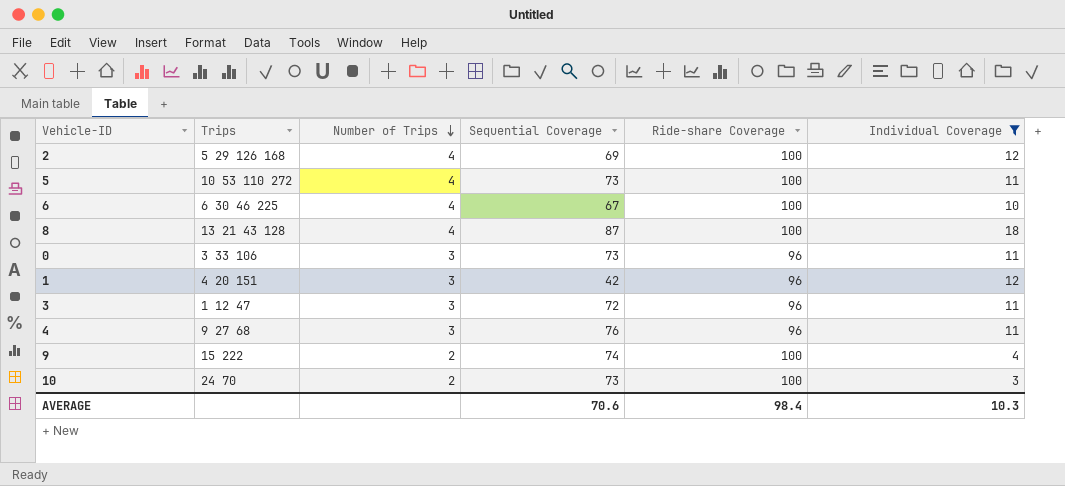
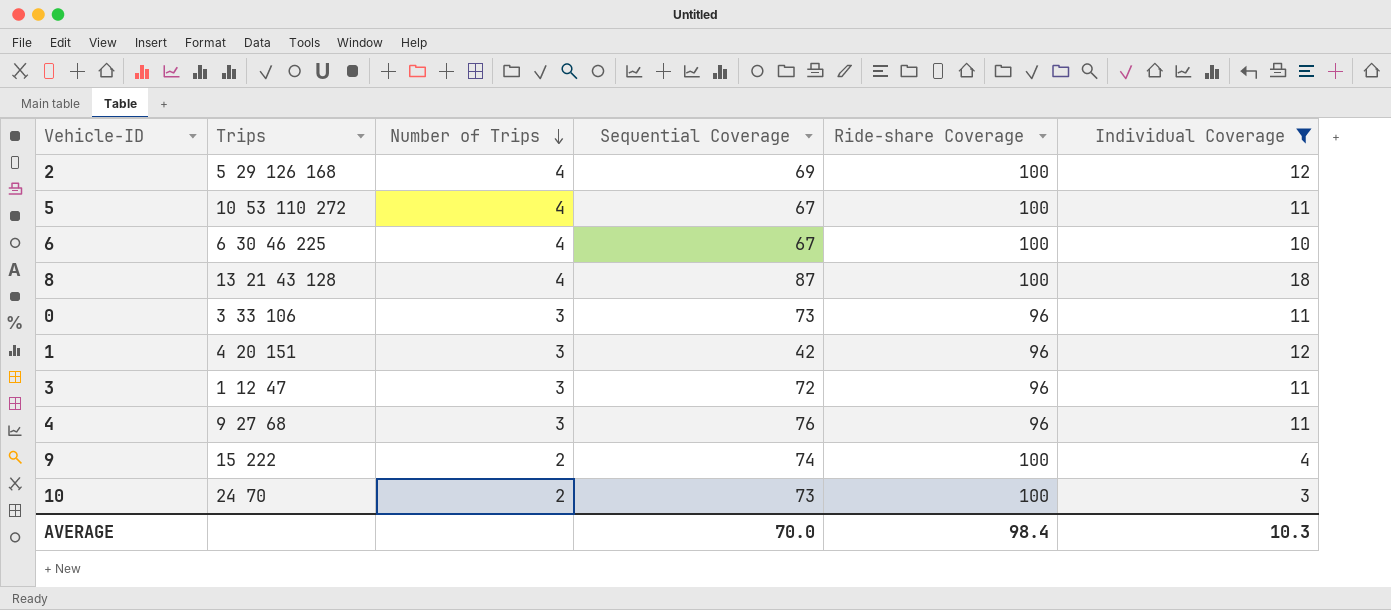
5 | Sequential Coverage: 73 -> 67
AVERAGE | Sequential Coverage: 70.6 -> 70.0

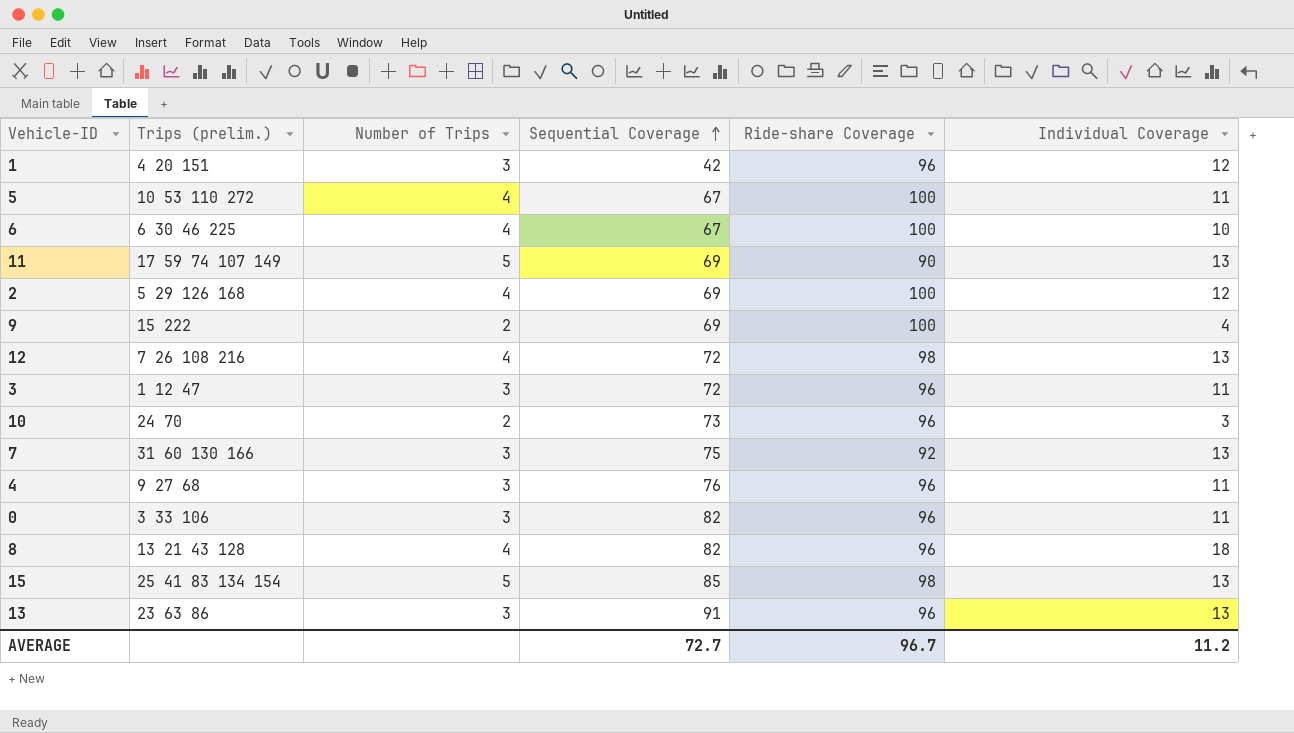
filter: Individual Coverage != 13 -> none
row order: Number of Trips descending -> Sequential Coverage ascending
column name: Trips -> Trips (prelim.)
9 | Sequential Coverage: 74 -> 69
10 | Ride-share Coverage: 100 -> 96
0 | Sequential Coverage: 73 -> 82
8 | Sequential Coverage: 87 -> 82
8 | Ride-share Coverage: 100 -> 96
AVERAGE | Sequential Coverage: 70.0 -> 72.7
AVERAGE | Ride-share Coverage: 98.4 -> 96.7
AVERAGE | Individual Coverage: 10.3 -> 11.2

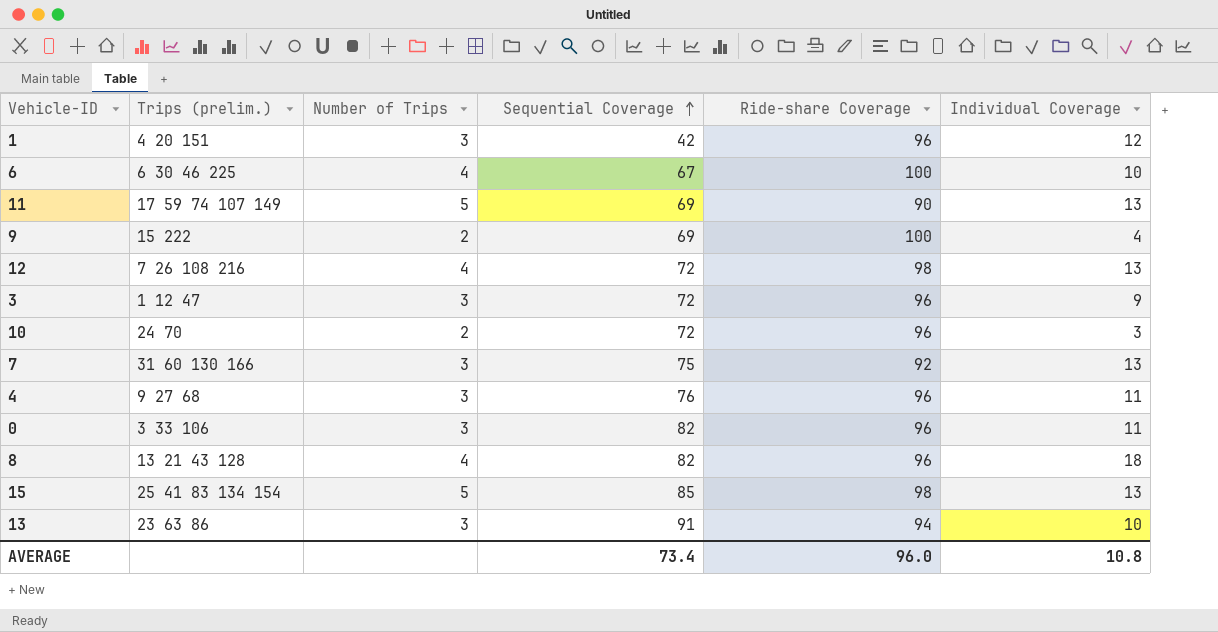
row 5: 10 53 110 272 | 4 | 67 | 100 | 11 -> none
row 2: 5 29 126 168 | 4 | 69 | 100 | 12 -> none
3 | Individual Coverage: 11 -> 9
10 | Sequential Coverage: 73 -> 72
13 | Ride-share Coverage: 96 -> 94
13 | Individual Coverage: 13 -> 10
AVERAGE | Sequential Coverage: 72.7 -> 73.4
AVERAGE | Ride-share Coverage: 96.7 -> 96.0
AVERAGE | Individual Coverage: 11.2 -> 10.8

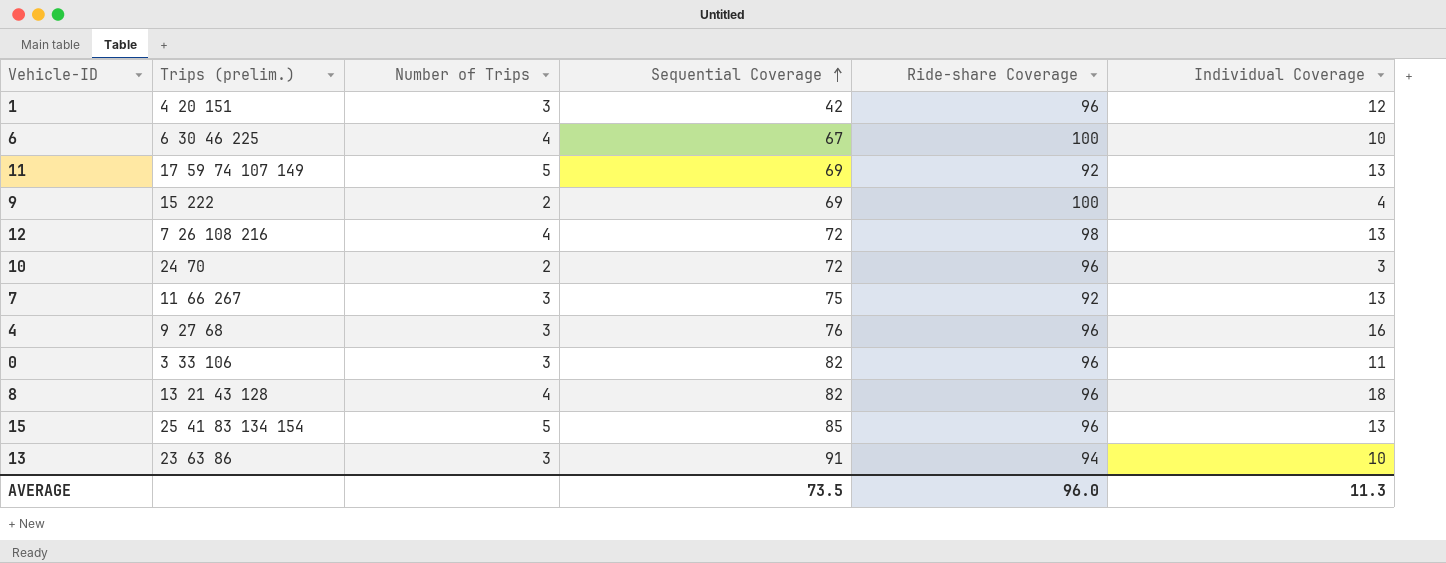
row 3: 1 12 47 | 3 | 72 | 96 | 9 -> none
11 | Ride-share Coverage: 90 -> 92
7 | Trips (prelim.): 31 60 130 166 -> 11 66 267
4 | Individual Coverage: 11 -> 16
15 | Ride-share Coverage: 98 -> 96
AVERAGE | Sequential Coverage: 73.4 -> 73.5
AVERAGE | Individual Coverage: 10.8 -> 11.3

